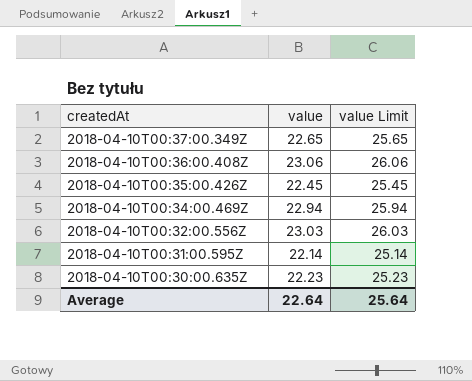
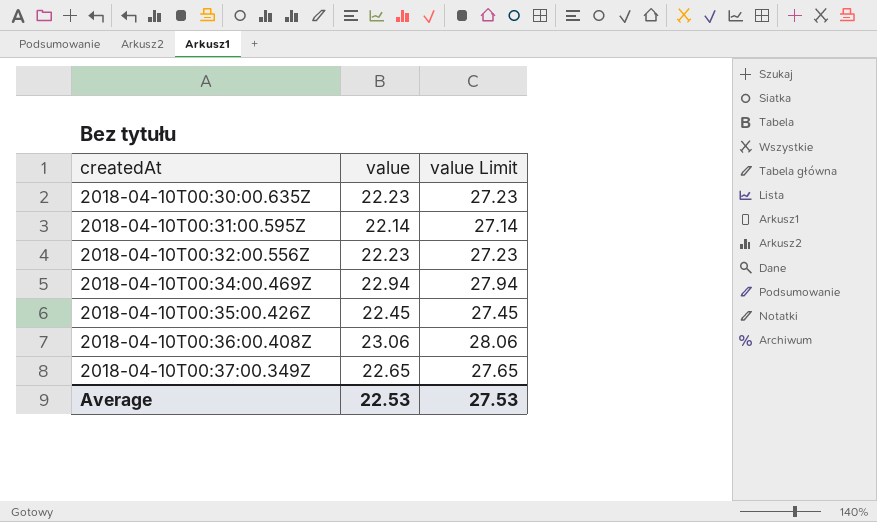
row order: createdAt descending -> createdAt ascending
column value Limit | formula: [value] + 3 -> [value] + 5
2018-04-10T00:32:00.556Z | value: 23.03 -> 22.23
Average | value: 22.64 -> 22.53
Average | value Limit: 25.64 -> 27.53

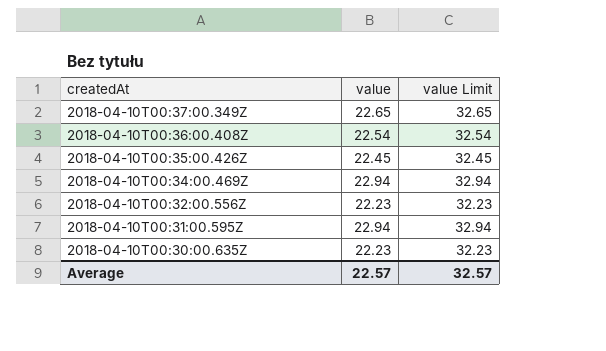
row order: createdAt ascending -> createdAt descending
column value Limit | formula: [value] + 5 -> [value] + 10
2018-04-10T00:36:00.408Z | value: 23.06 -> 22.54
2018-04-10T00:31:00.595Z | value: 22.14 -> 22.94
Average | value: 22.53 -> 22.57
Average | value Limit: 27.53 -> 32.57

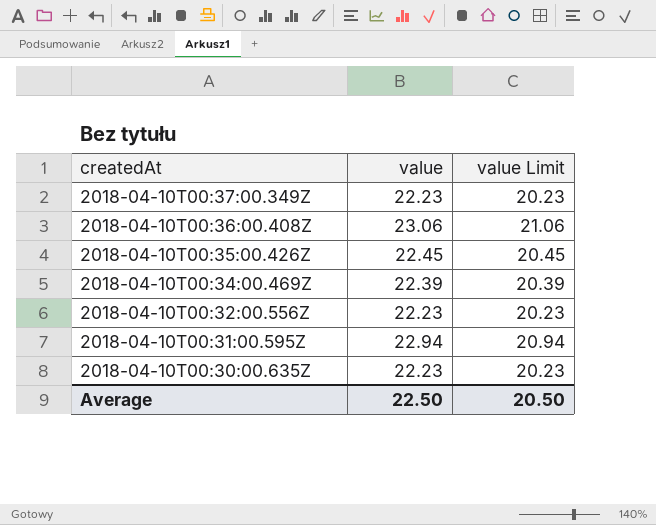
column value Limit | formula: [value] + 10 -> [value] - 2
2018-04-10T00:37:00.349Z | value: 22.65 -> 22.23
2018-04-10T00:36:00.408Z | value: 22.54 -> 23.06
2018-04-10T00:34:00.469Z | value: 22.94 -> 22.39
Average | value: 22.57 -> 22.50
Average | value Limit: 32.57 -> 20.50

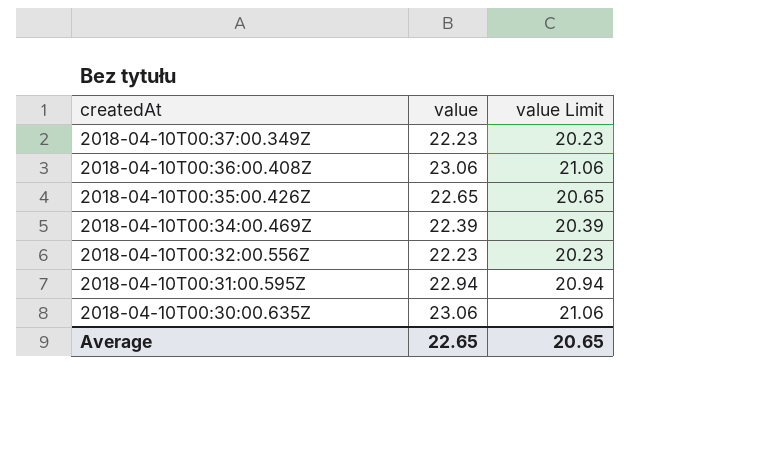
2018-04-10T00:35:00.426Z | value: 22.45 -> 22.65
2018-04-10T00:35:00.426Z | value Limit: 20.45 -> 20.65
2018-04-10T00:30:00.635Z | value: 22.23 -> 23.06
2018-04-10T00:30:00.635Z | value Limit: 20.23 -> 21.06
Average | value: 22.50 -> 22.65
Average | value Limit: 20.50 -> 20.65

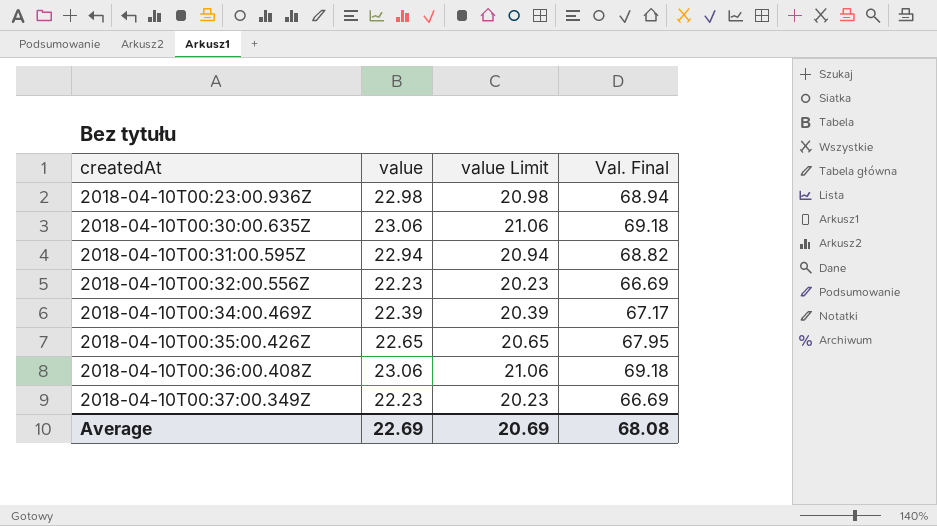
row order: createdAt descending -> createdAt ascending
column Val. Final | formula: none -> [value] * 3
row 2018-04-10T00:23:00.936Z: none -> 22.98 | 20.98 | 68.94
Average | value: 22.65 -> 22.69
Average | value Limit: 20.65 -> 20.69

